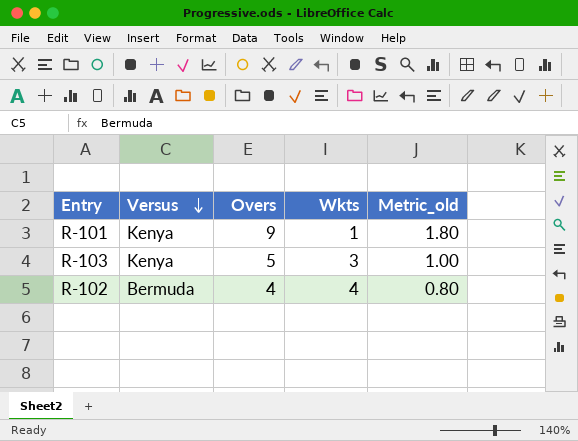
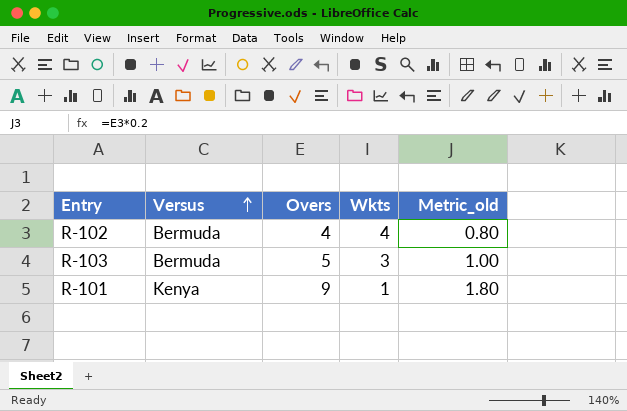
row order: Versus descending -> Versus ascending
R-103 | Versus: Kenya -> Bermuda

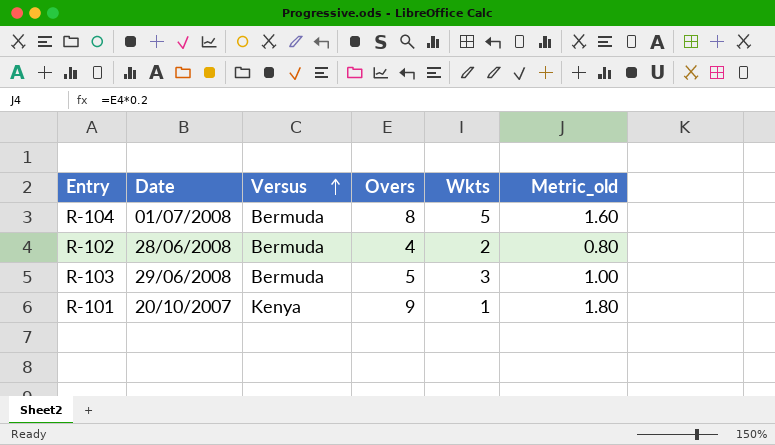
column Date | position: none -> 2
row R-104: none -> 01/07/2008 | Bermuda | 8 | 5 | 1.60
R-102 | Wkts: 4 -> 2

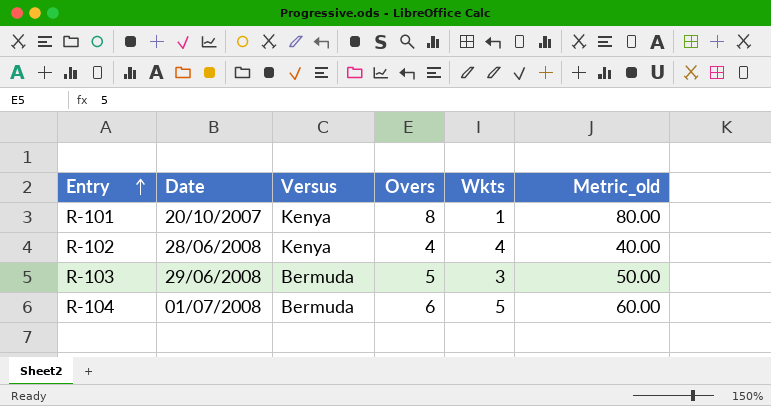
row order: Versus ascending -> Entry ascending
column Metric_old | formula: [Overs] * 0.2 -> [Overs] * 10
R-101 | Overs: 9 -> 8
R-102 | Versus: Bermuda -> Kenya
R-102 | Wkts: 2 -> 4
R-104 | Overs: 8 -> 6

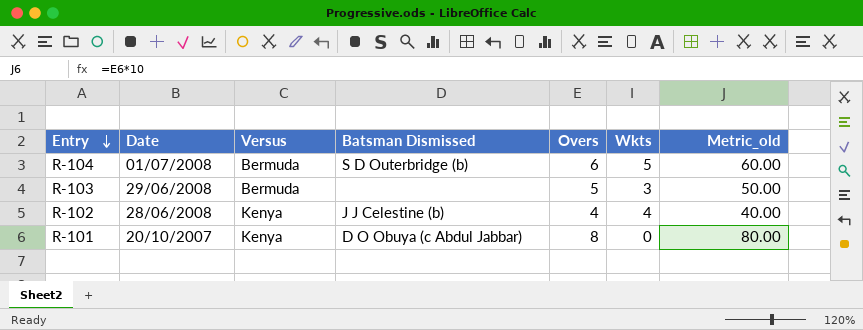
row order: Entry ascending -> Entry descending
column Batsman Dismissed | position: none -> 4
R-101 | Wkts: 1 -> 0

